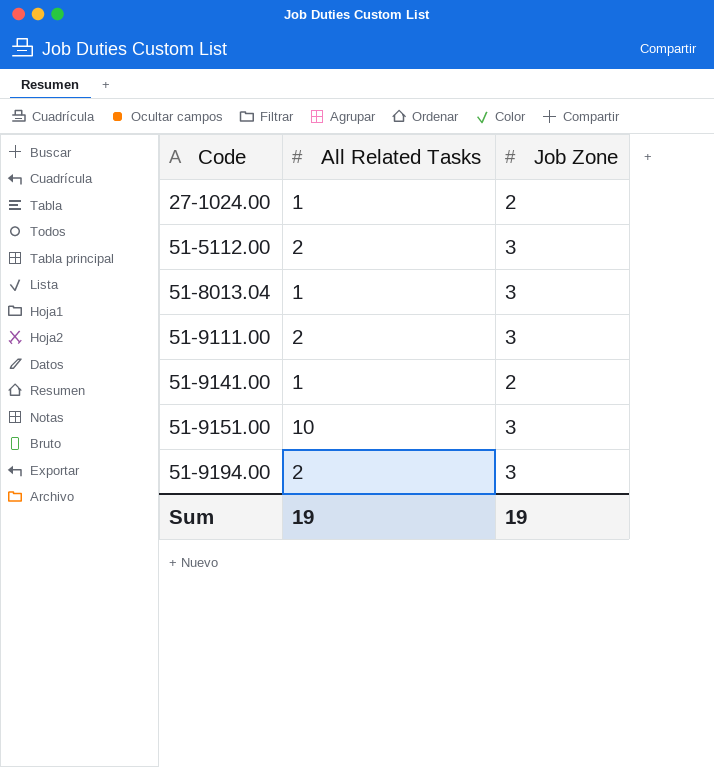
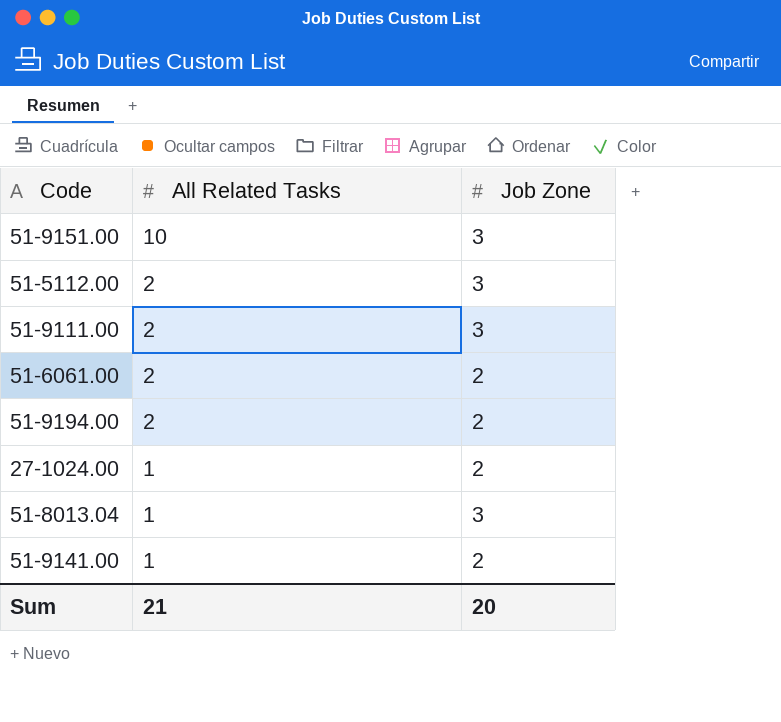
row order: Code ascending -> All Related Tasks descending
row 51-6061.00: none -> 2 | 2
51-9194.00 | Job Zone: 3 -> 2
Sum | All Related Tasks: 19 -> 21
Sum | Job Zone: 19 -> 20

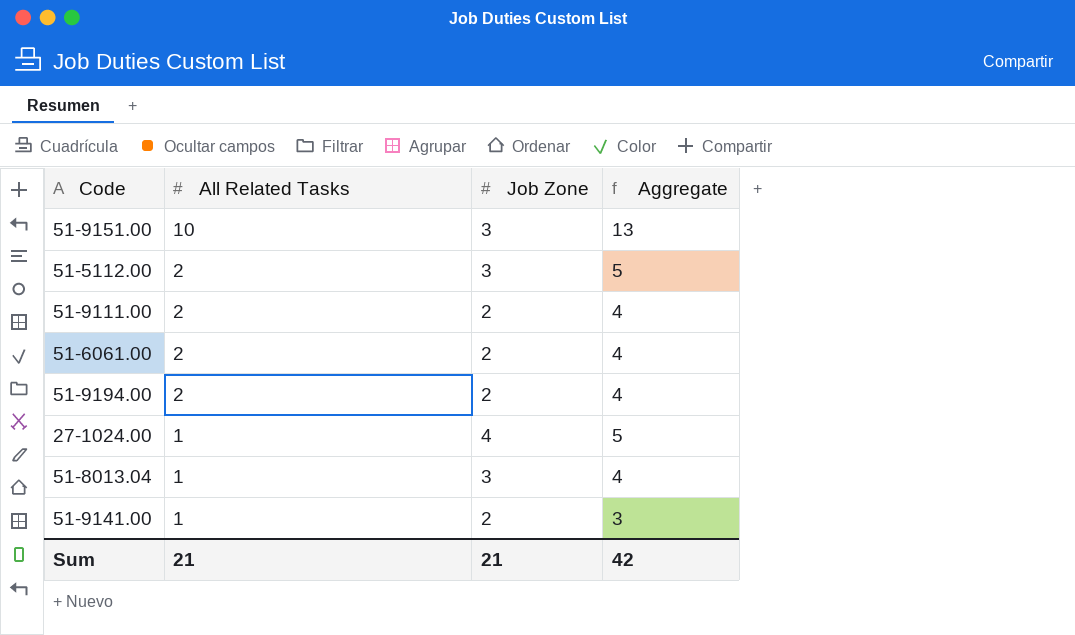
column Aggregate | formula: none -> [All Related Tasks] + [Job Zone]
51-9111.00 | Job Zone: 3 -> 2
27-1024.00 | Job Zone: 2 -> 4
Sum | Job Zone: 20 -> 21

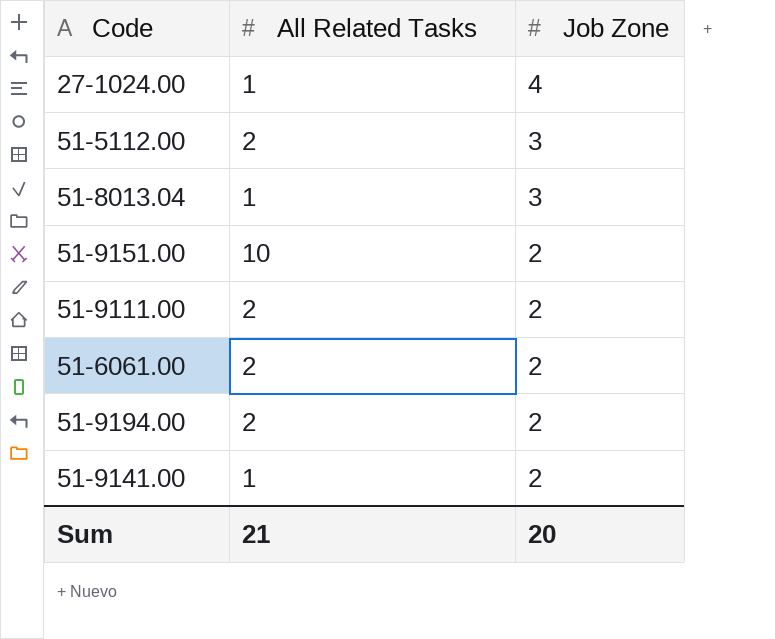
row order: All Related Tasks descending -> Job Zone descending
column Aggregate | formula: [All Related Tasks] + [Job Zone] -> none
51-9151.00 | Job Zone: 3 -> 2
Sum | Job Zone: 21 -> 20

